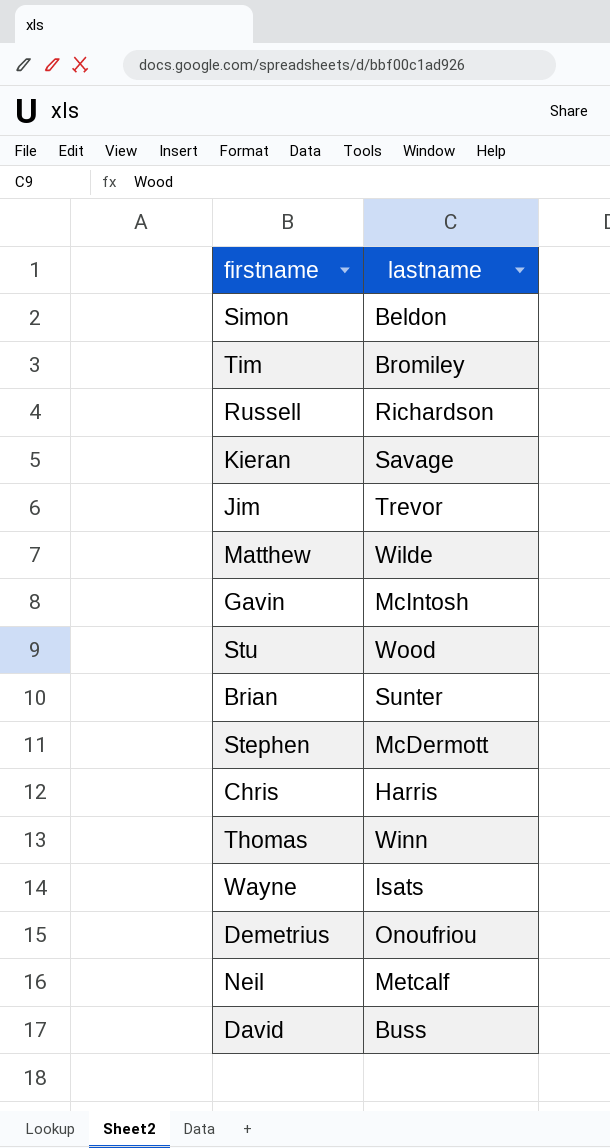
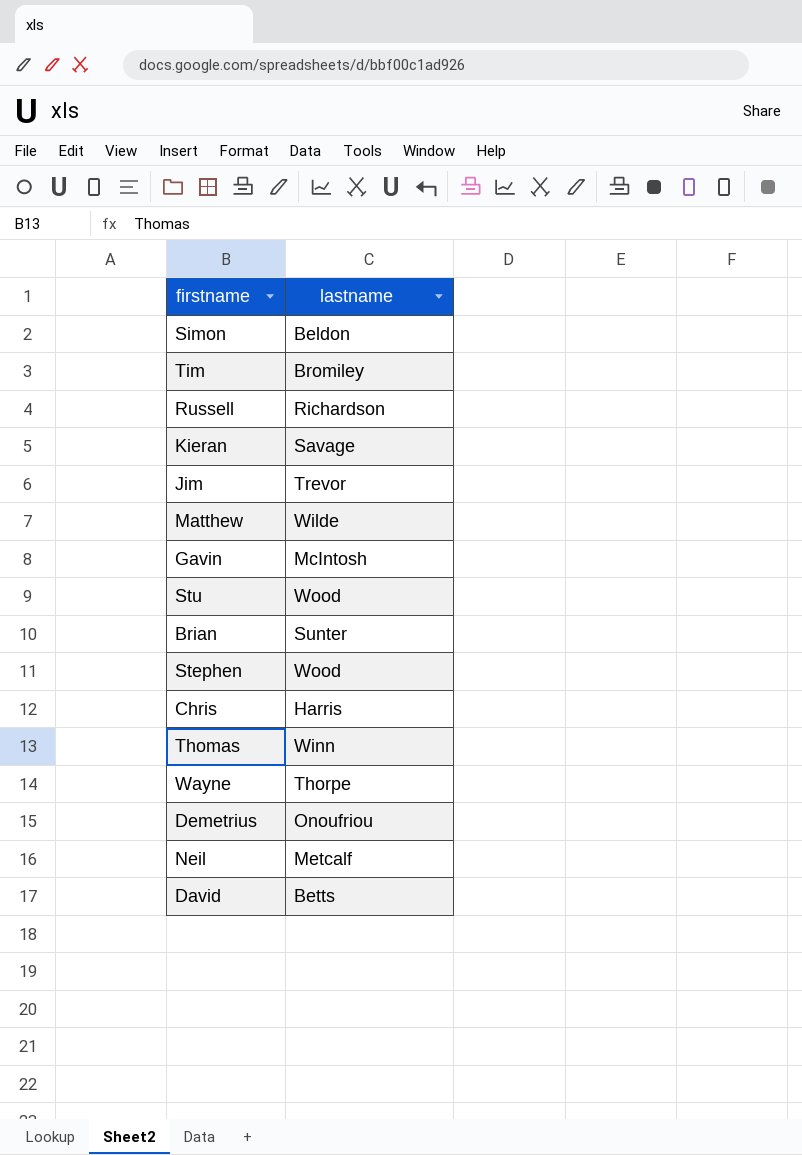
Stephen | lastname: McDermott -> Wood
Wayne | lastname: Isats -> Thorpe
David | lastname: Buss -> Betts

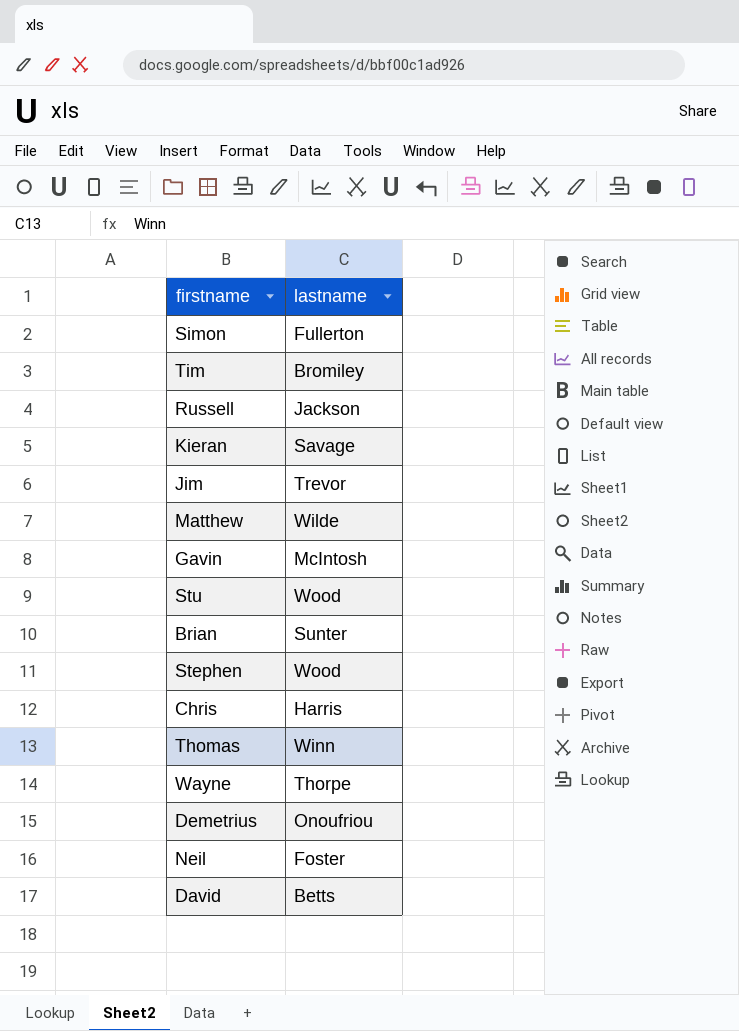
Simon | lastname: Beldon -> Fullerton
Russell | lastname: Richardson -> Jackson
Neil | lastname: Metcalf -> Foster

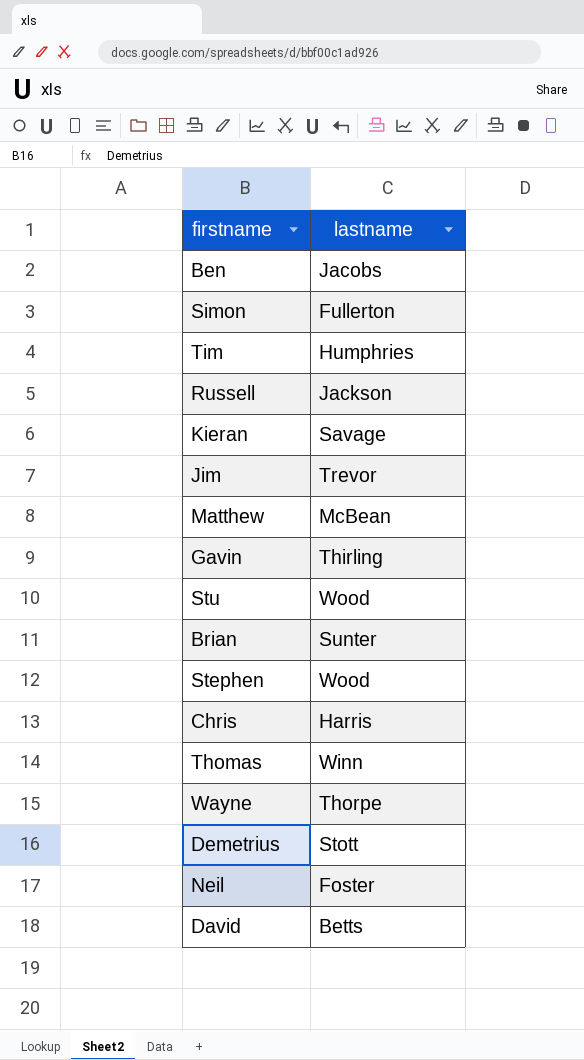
row Ben: none -> Jacobs
Tim | lastname: Bromiley -> Humphries
Matthew | lastname: Wilde -> McBean
Gavin | lastname: McIntosh -> Thirling
Demetrius | lastname: Onoufriou -> Stott

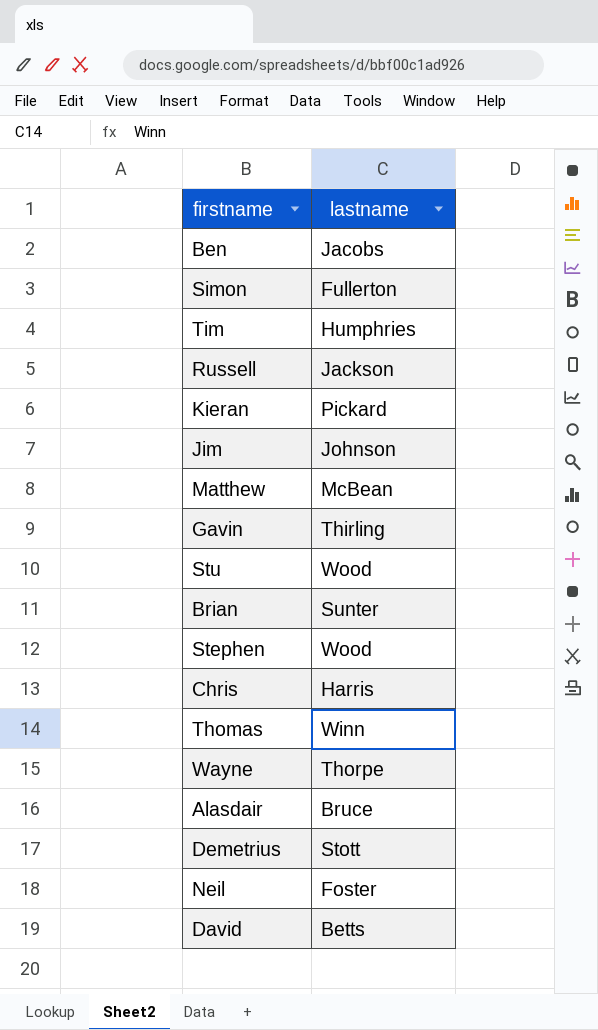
Kieran | lastname: Savage -> Pickard
Jim | lastname: Trevor -> Johnson
row Alasdair: none -> Bruce

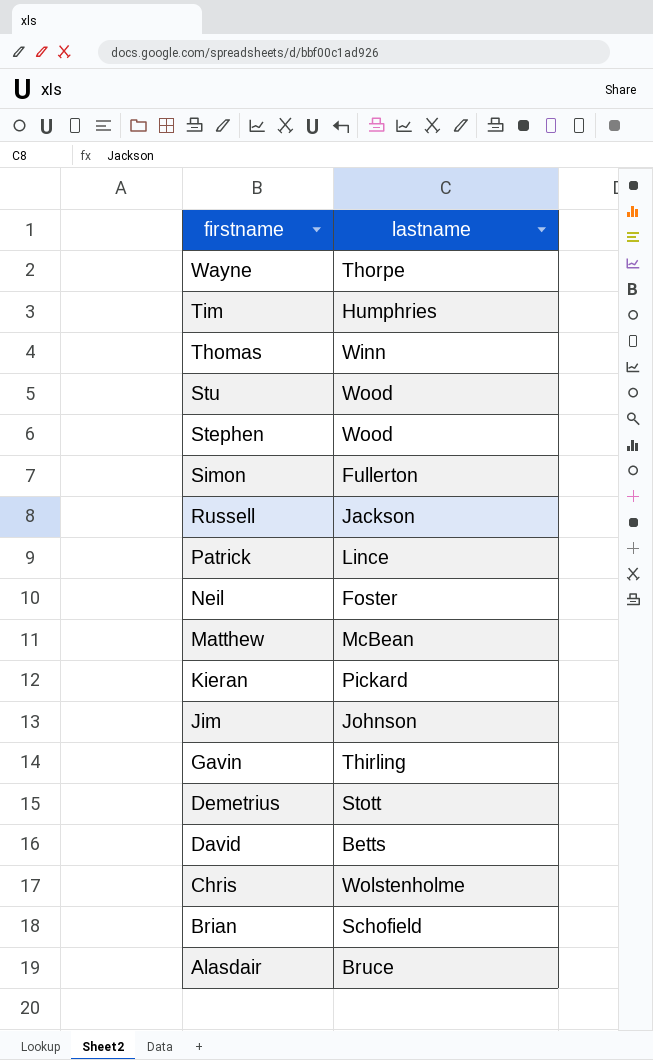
row order: none -> firstname descending
row Ben: Jacobs -> none
row Patrick: none -> Lince
Chris | lastname: Harris -> Wolstenholme
Brian | lastname: Sunter -> Schofield

